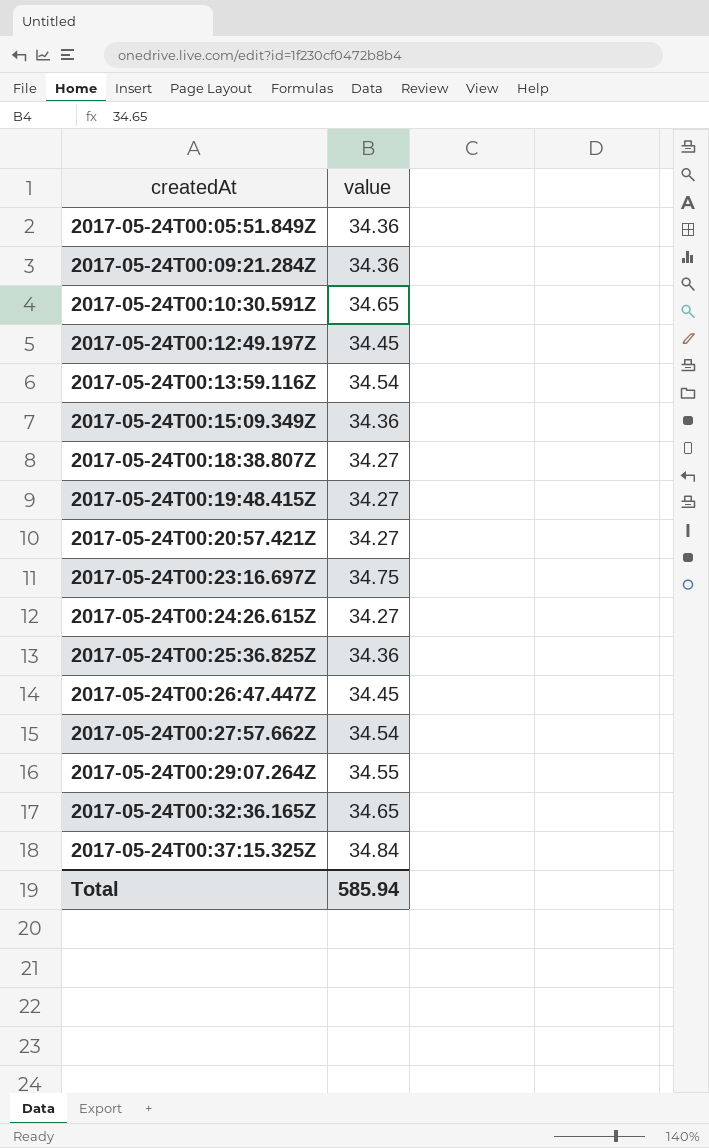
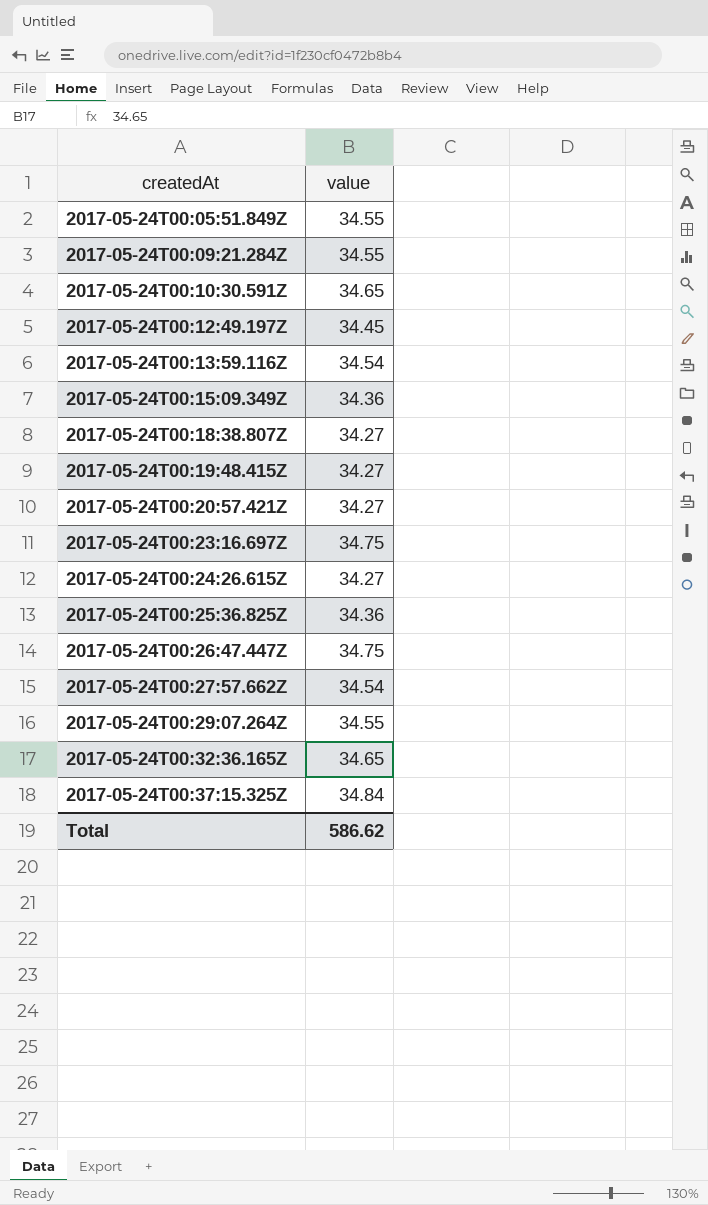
2017-05-24T00:05:51.849Z | value: 34.36 -> 34.55
2017-05-24T00:09:21.284Z | value: 34.36 -> 34.55
2017-05-24T00:26:47.447Z | value: 34.45 -> 34.75
Total | value: 585.94 -> 586.62

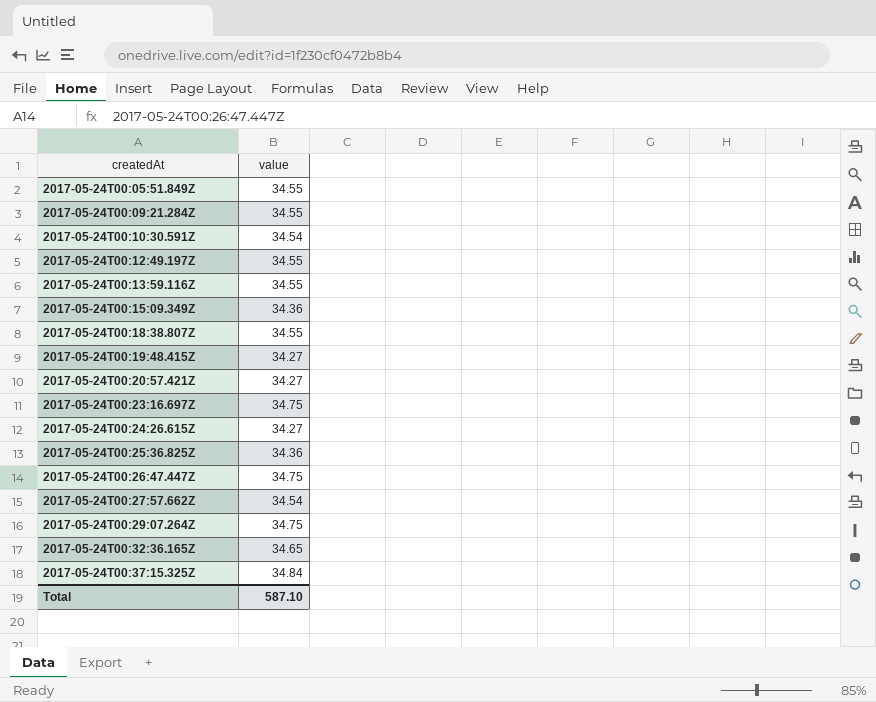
2017-05-24T00:10:30.591Z | value: 34.65 -> 34.54
2017-05-24T00:12:49.197Z | value: 34.45 -> 34.55
2017-05-24T00:13:59.116Z | value: 34.54 -> 34.55
2017-05-24T00:18:38.807Z | value: 34.27 -> 34.55
2017-05-24T00:29:07.264Z | value: 34.55 -> 34.75
Total | value: 586.62 -> 587.10

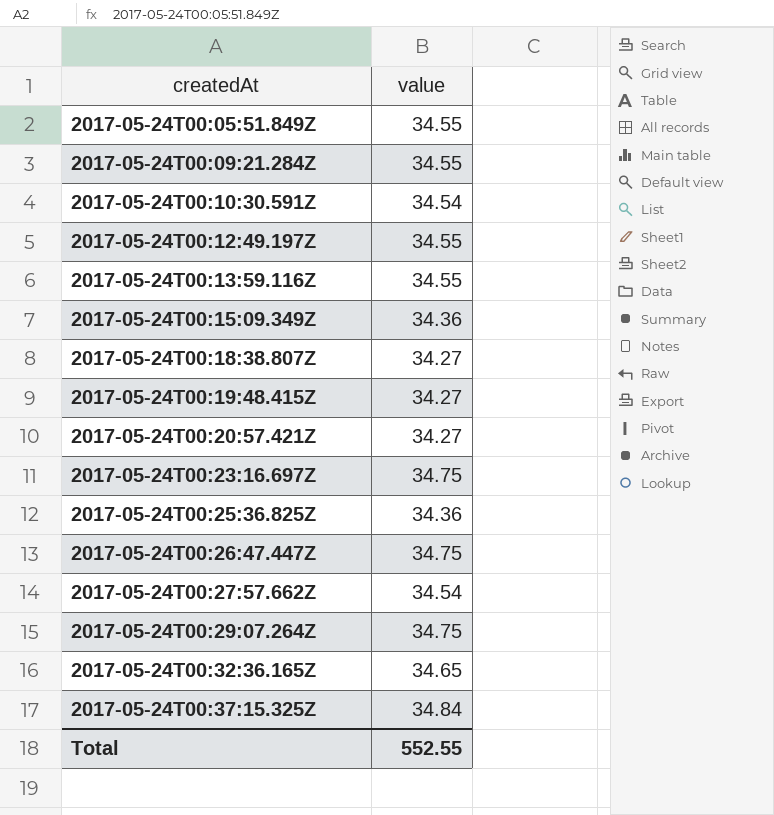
row 2017-05-24T00:24:26.615Z: 34.27 -> none
2017-05-24T00:18:38.807Z | value: 34.55 -> 34.27
Total | value: 587.10 -> 552.55

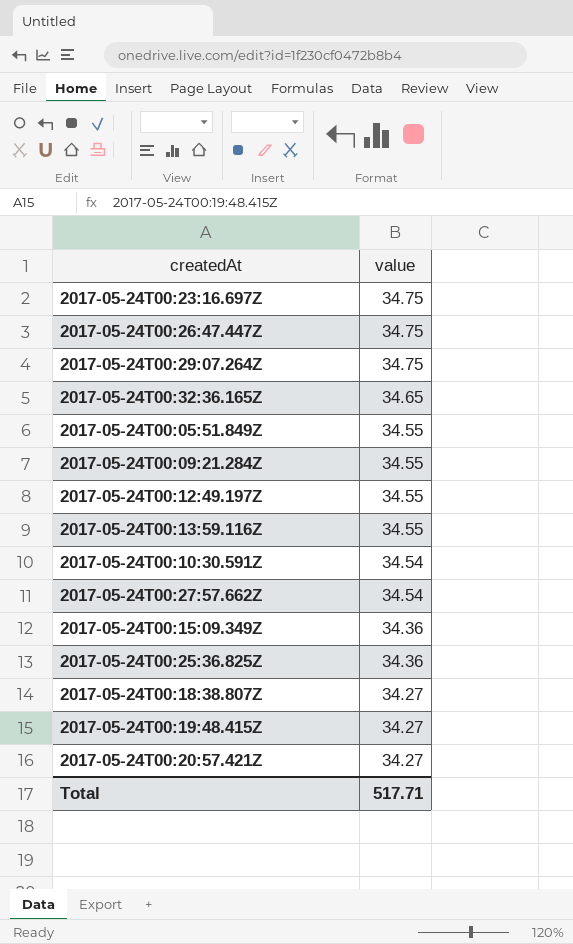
row order: createdAt ascending -> value descending
row 2017-05-24T00:37:15.325Z: 34.84 -> none
Total | value: 552.55 -> 517.71

